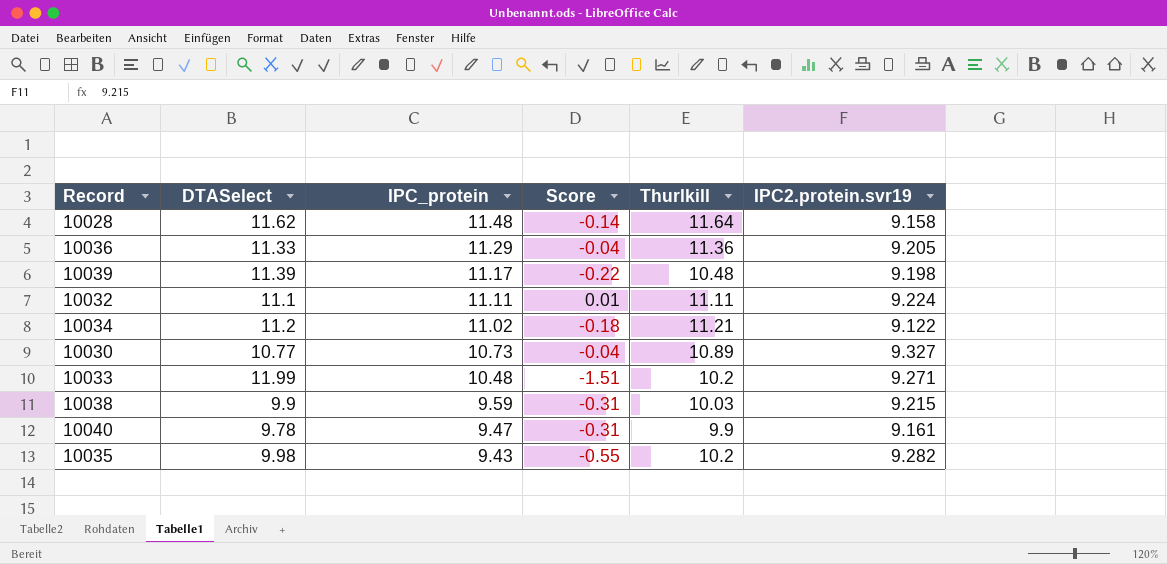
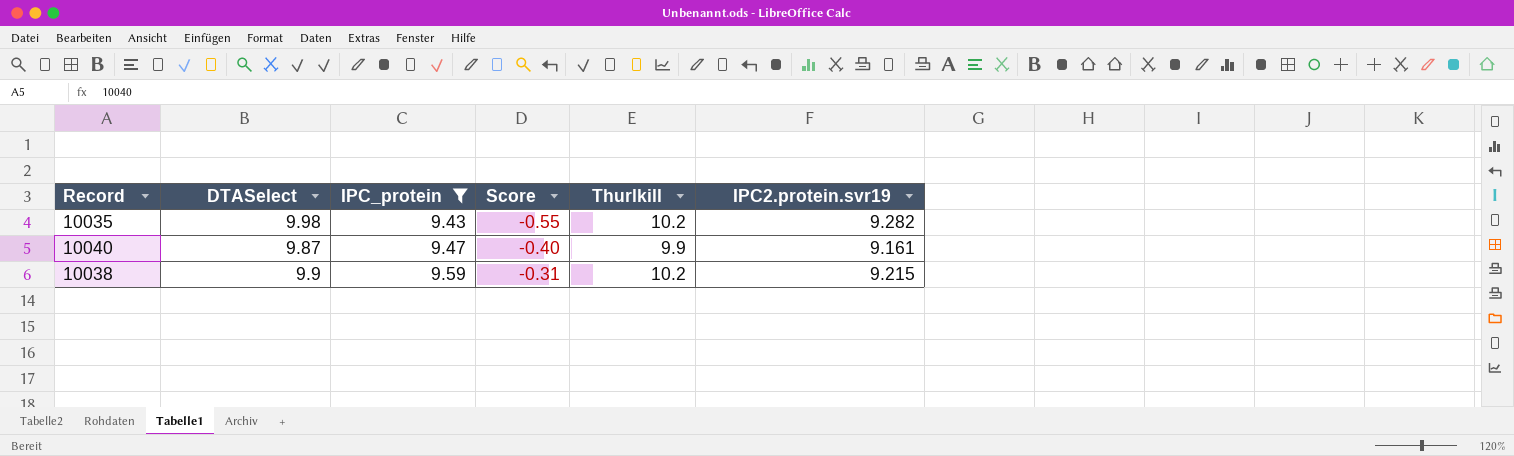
filter: none -> IPC_protein <= 9.59
row order: IPC_protein descending -> IPC_protein ascending
10040 | DTASelect: 9.78 -> 9.87
10040 | Score: -0.31 -> -0.40
10038 | Thurlkill: 10.03 -> 10.2

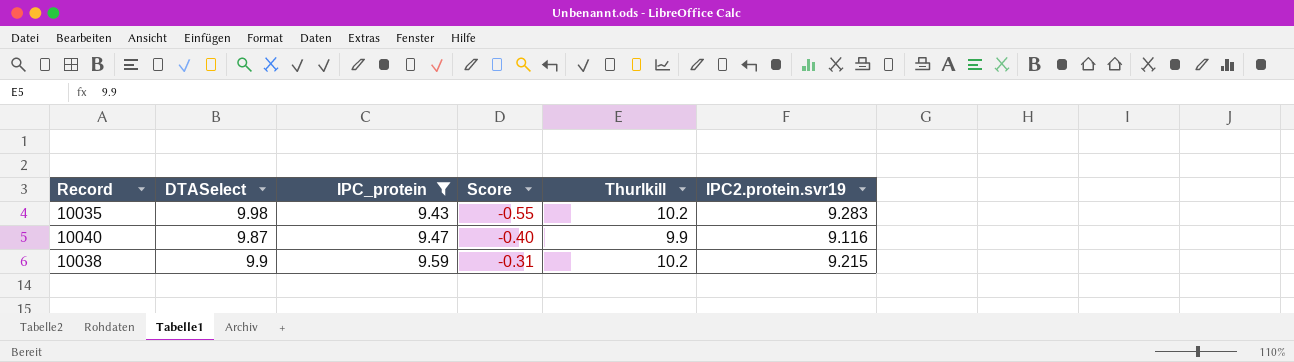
10035 | IPC2.protein.svr19: 9.282 -> 9.283
10040 | IPC2.protein.svr19: 9.161 -> 9.116

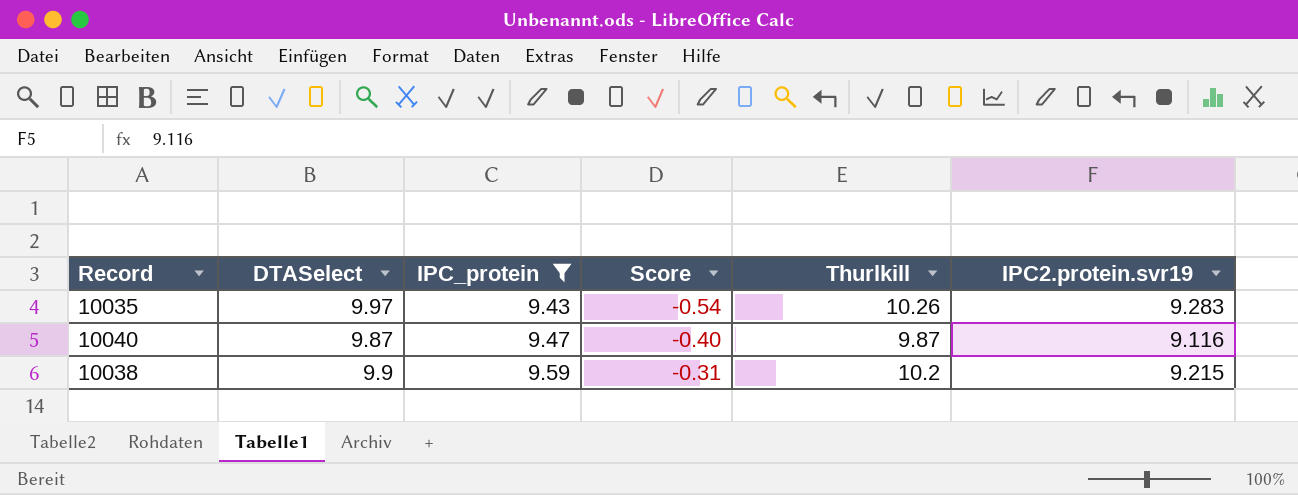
10035 | DTASelect: 9.98 -> 9.97
10035 | Score: -0.55 -> -0.54
10035 | Thurlkill: 10.2 -> 10.26
10040 | Thurlkill: 9.9 -> 9.87

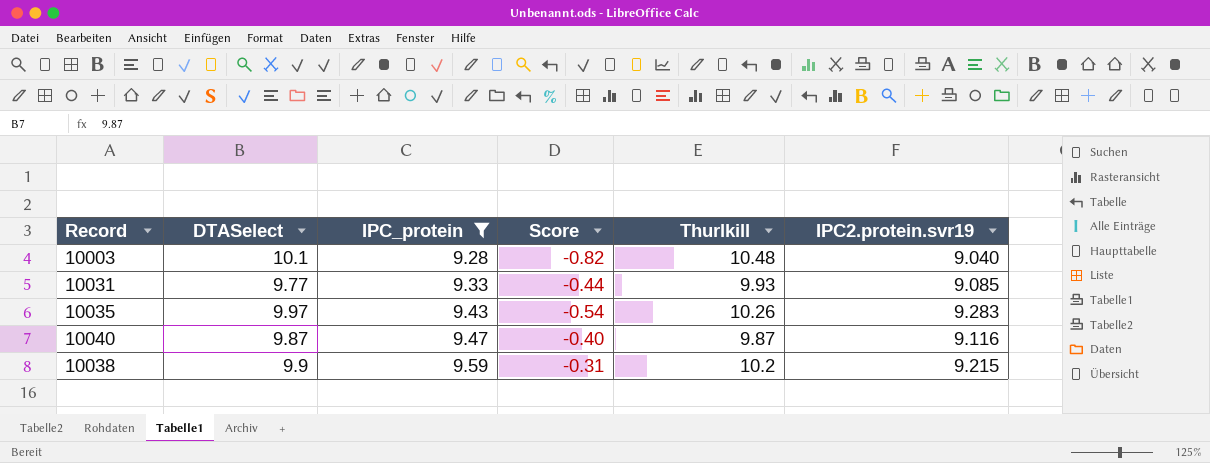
row 10003: none -> 10.1 | 9.28 | -0.82 | 10.48 | 9.040
row 10031: none -> 9.77 | 9.33 | -0.44 | 9.93 | 9.085

